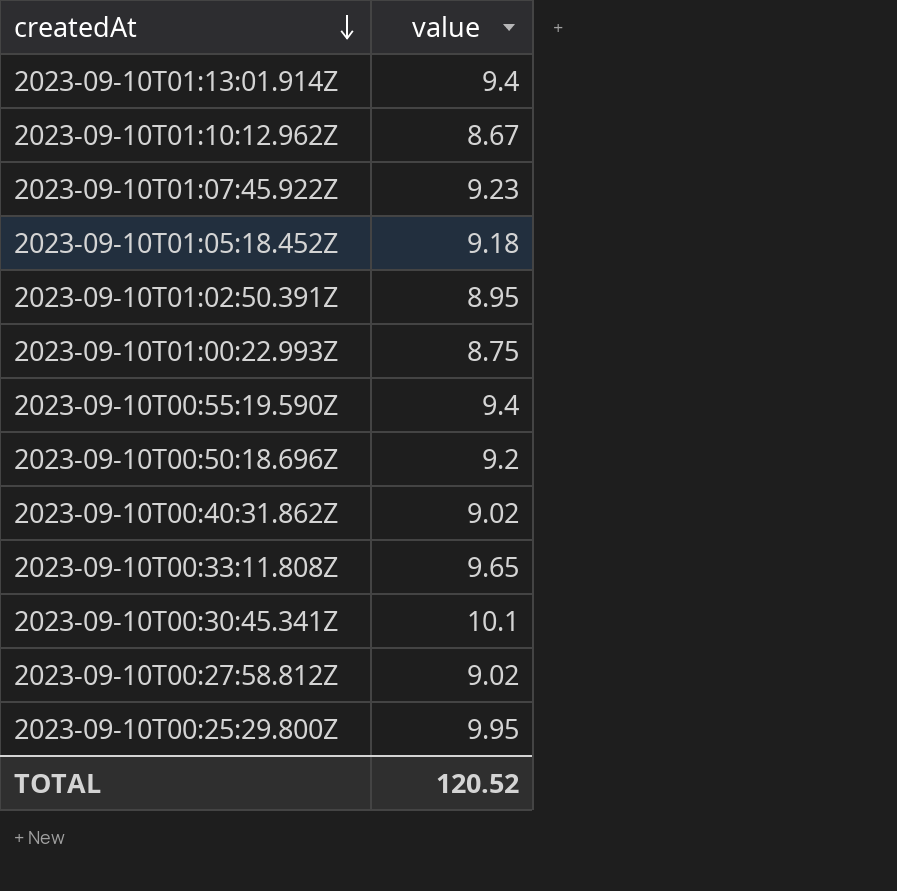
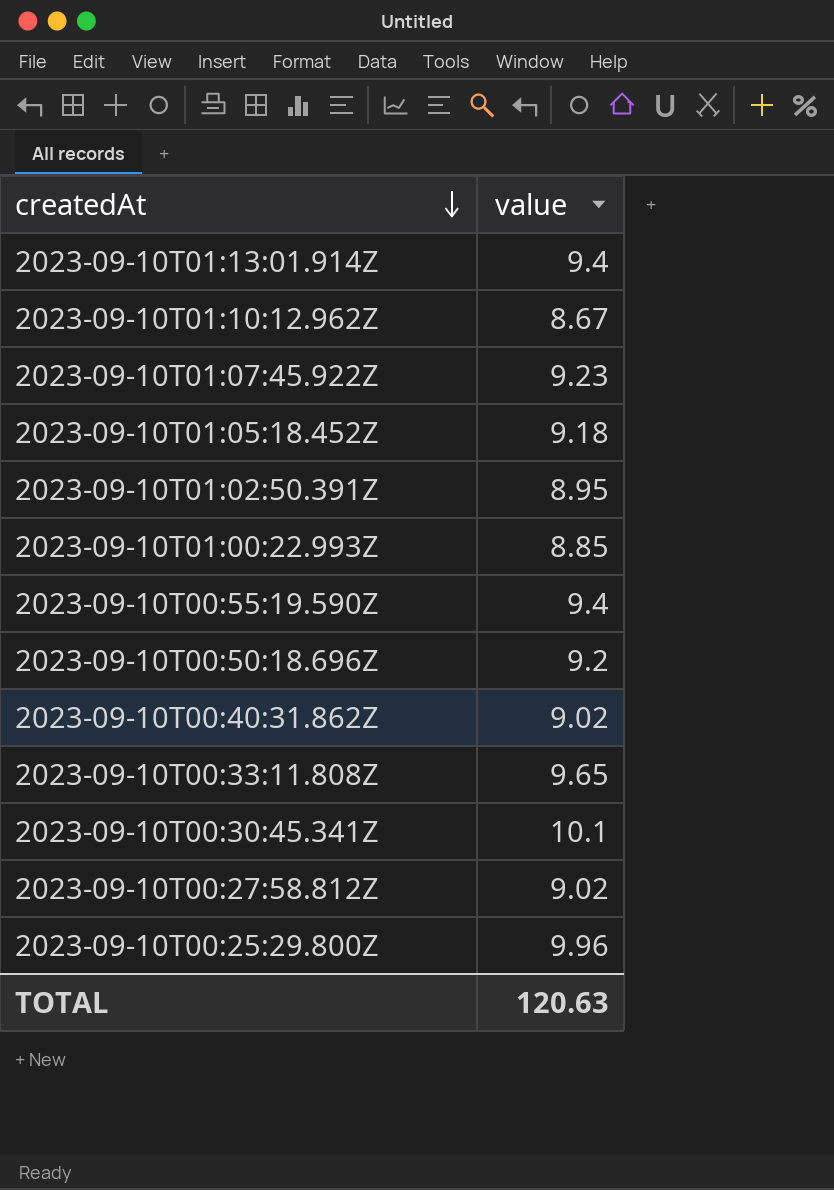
2023-09-10T01:00:22.993Z | value: 8.75 -> 8.85
2023-09-10T00:25:29.800Z | value: 9.95 -> 9.96
TOTAL | value: 120.52 -> 120.63

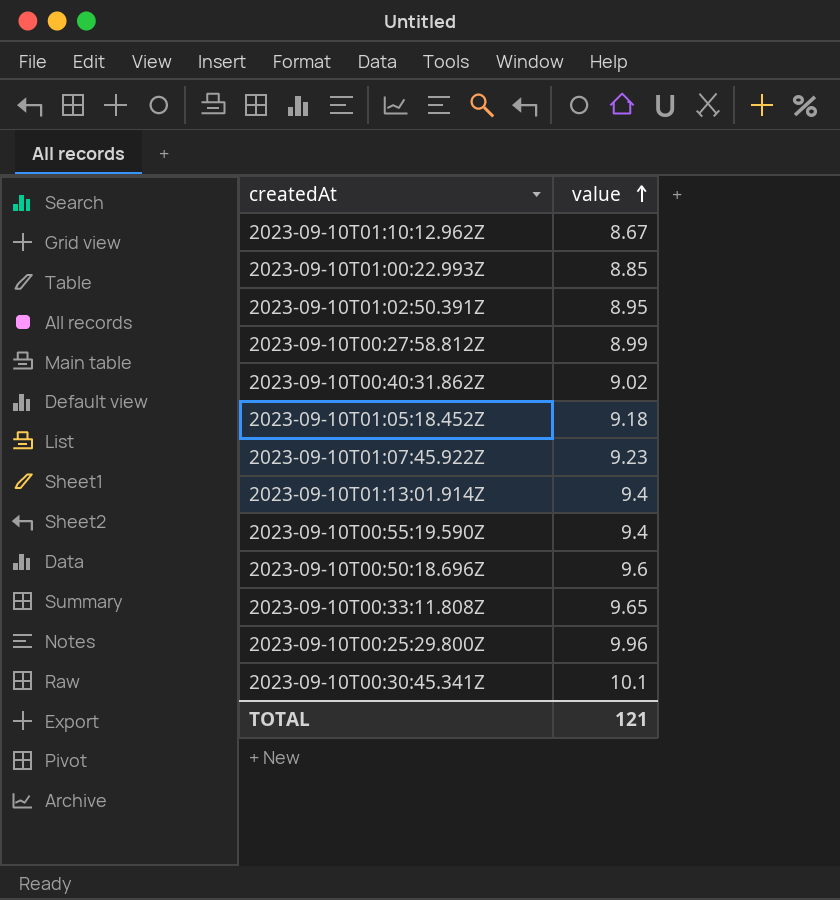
row order: createdAt descending -> value ascending
2023-09-10T00:27:58.812Z | value: 9.02 -> 8.99
2023-09-10T00:50:18.696Z | value: 9.2 -> 9.6
TOTAL | value: 120.63 -> 121

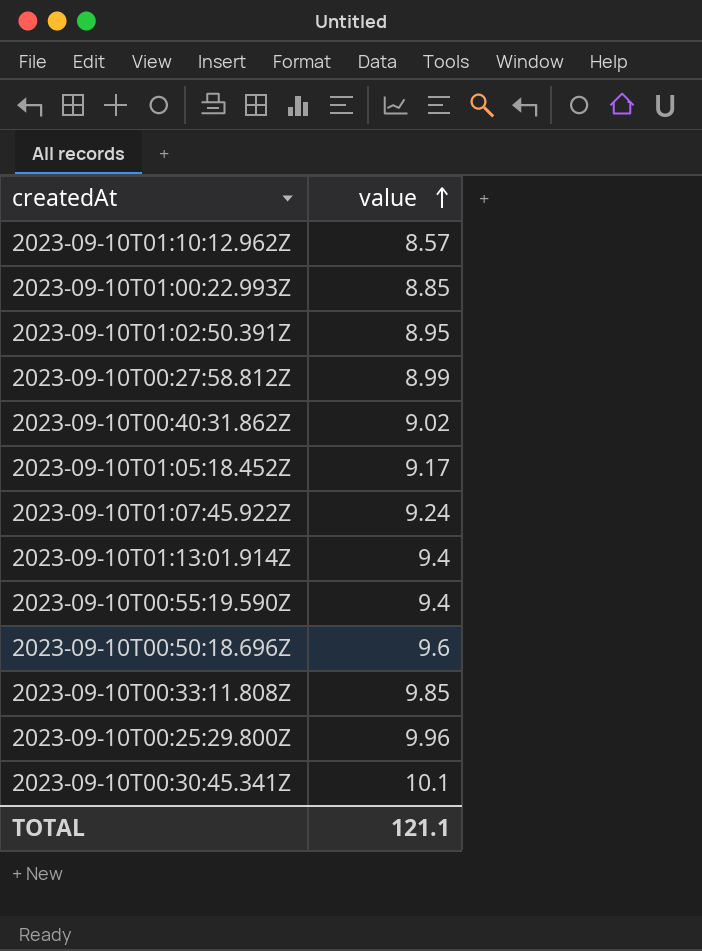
2023-09-10T01:10:12.962Z | value: 8.67 -> 8.57
2023-09-10T01:05:18.452Z | value: 9.18 -> 9.17
2023-09-10T01:07:45.922Z | value: 9.23 -> 9.24
2023-09-10T00:33:11.808Z | value: 9.65 -> 9.85
TOTAL | value: 121 -> 121.1

